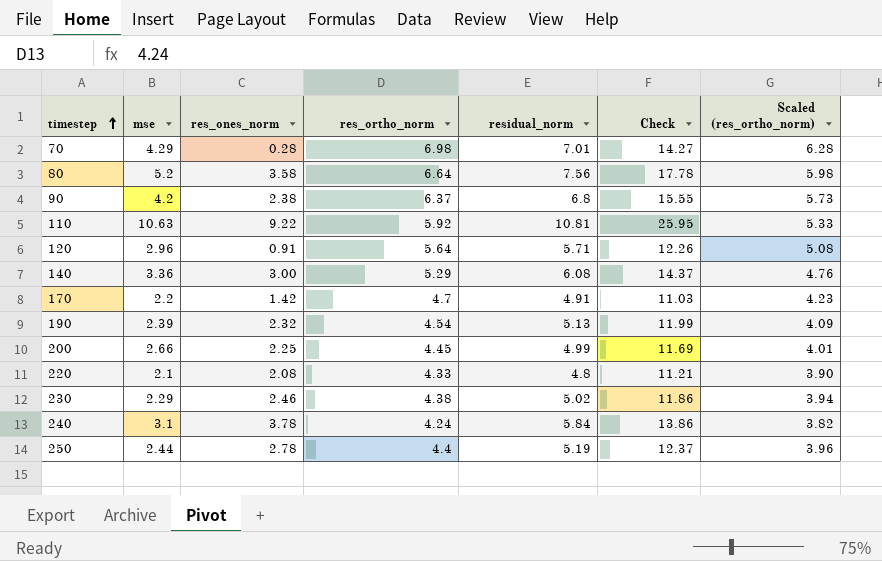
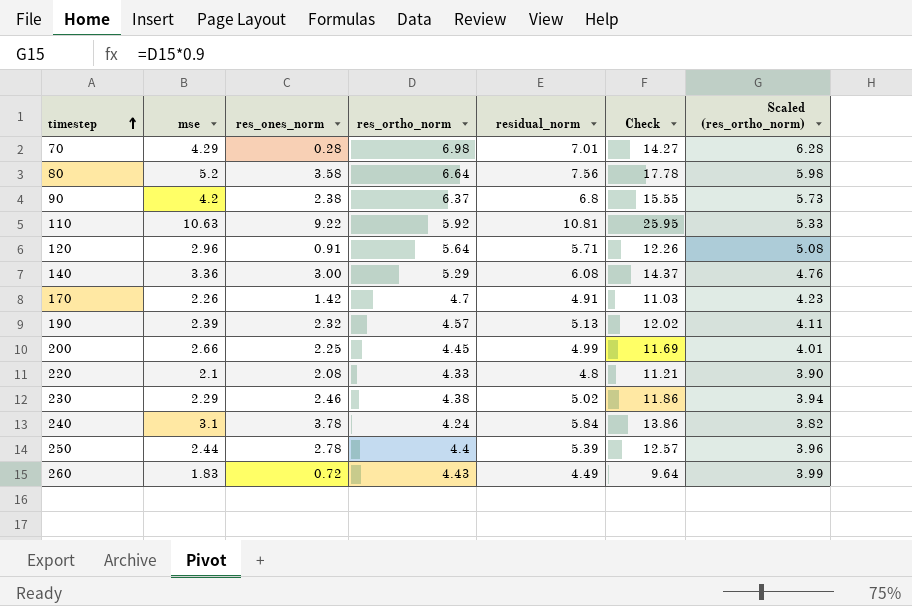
170 | mse: 2.2 -> 2.26
190 | res_ortho_norm: 4.54 -> 4.57
190 | Check: 11.99 -> 12.02
190 | Scaled (res_ortho_norm): 4.09 -> 4.11
250 | residual_norm: 5.19 -> 5.39
250 | Check: 12.37 -> 12.57
row 260: none -> 1.83 | 0.72 | 4.43 | 4.49 | 9.64 | 3.99

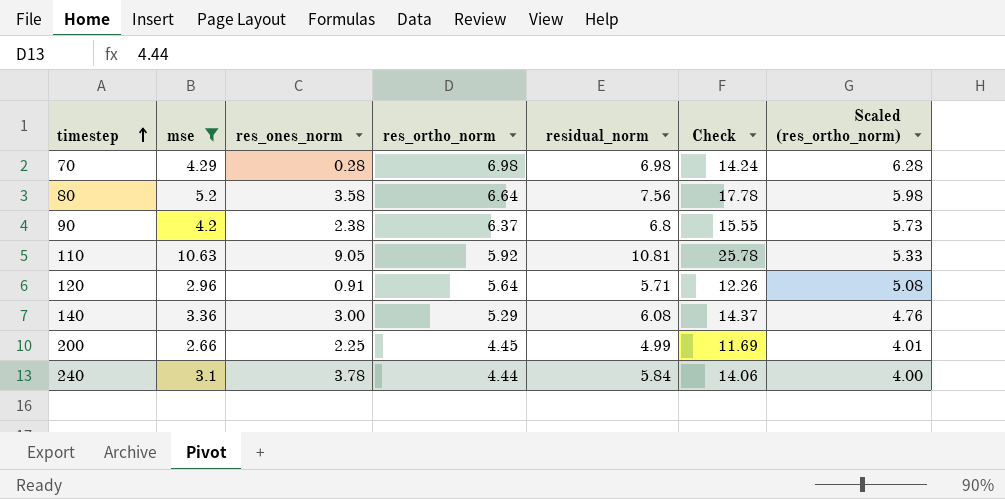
filter: none -> mse >= 2.66
70 | residual_norm: 7.01 -> 6.98
70 | Check: 14.27 -> 14.24
110 | res_ones_norm: 9.22 -> 9.05
110 | Check: 25.95 -> 25.78
240 | res_ortho_norm: 4.24 -> 4.44
240 | Check: 13.86 -> 14.06
240 | Scaled (res_ortho_norm): 3.82 -> 4.00

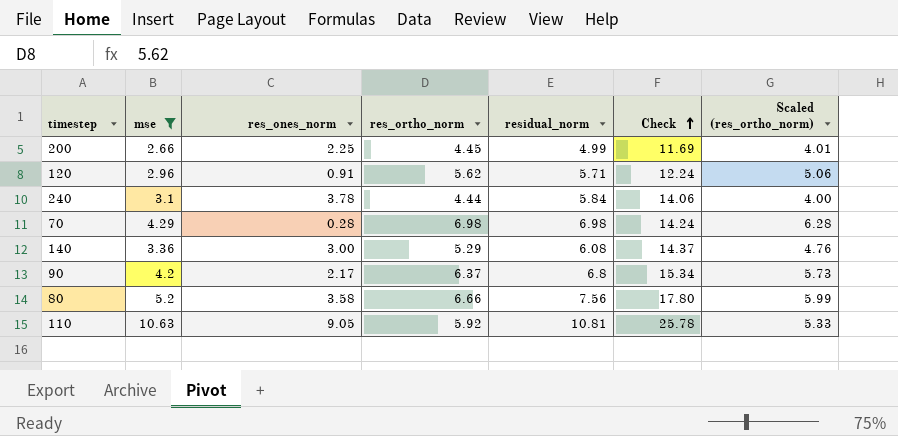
row order: timestep ascending -> Check ascending
120 | res_ortho_norm: 5.64 -> 5.62
120 | Check: 12.26 -> 12.24
120 | Scaled (res_ortho_norm): 5.08 -> 5.06
90 | res_ones_norm: 2.38 -> 2.17
90 | Check: 15.55 -> 15.34
80 | res_ortho_norm: 6.64 -> 6.66
80 | Check: 17.78 -> 17.80
80 | Scaled (res_ortho_norm): 5.98 -> 5.99

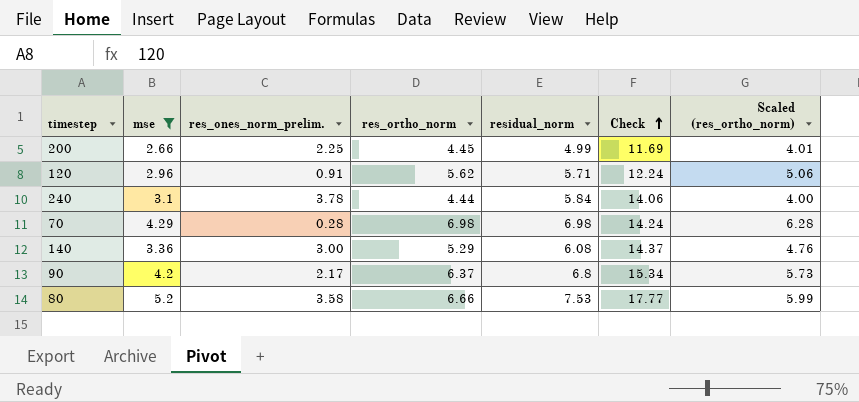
column name: res_ones_norm -> res_ones_norm_prelim.
row 110: 10.63 | 9.05 | 5.92 | 10.81 | 25.78 | 5.33 -> none
80 | residual_norm: 7.56 -> 7.53
80 | Check: 17.80 -> 17.77

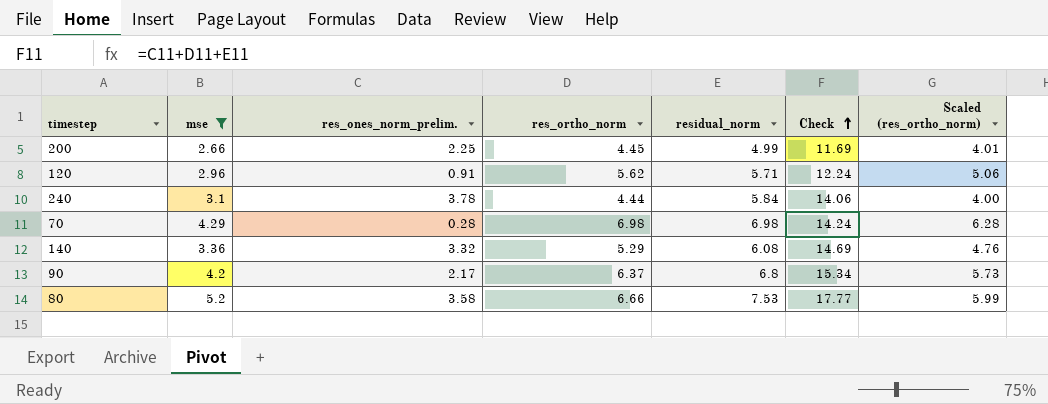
140 | res_ones_norm_prelim.: 3.00 -> 3.32
140 | Check: 14.37 -> 14.69

